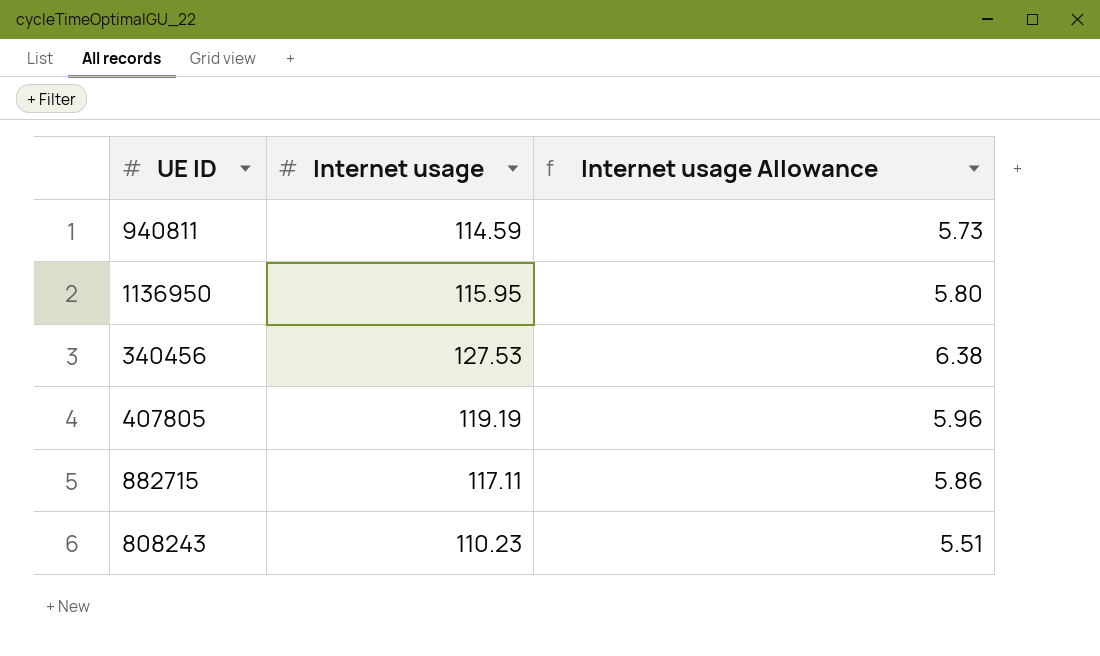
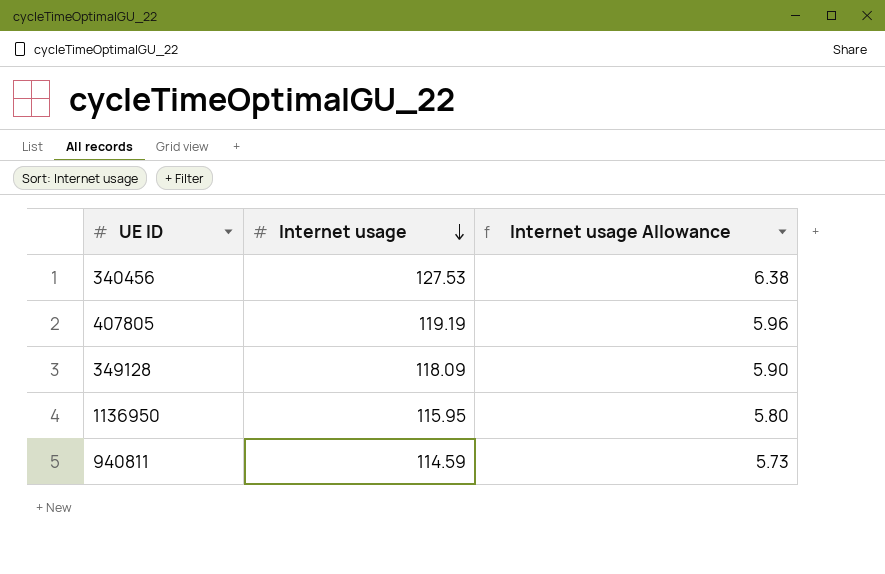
row order: none -> Internet usage descending
row 882715: 117.11 | 5.86 -> none
row 808243: 110.23 | 5.51 -> none
row 349128: none -> 118.09 | 5.90

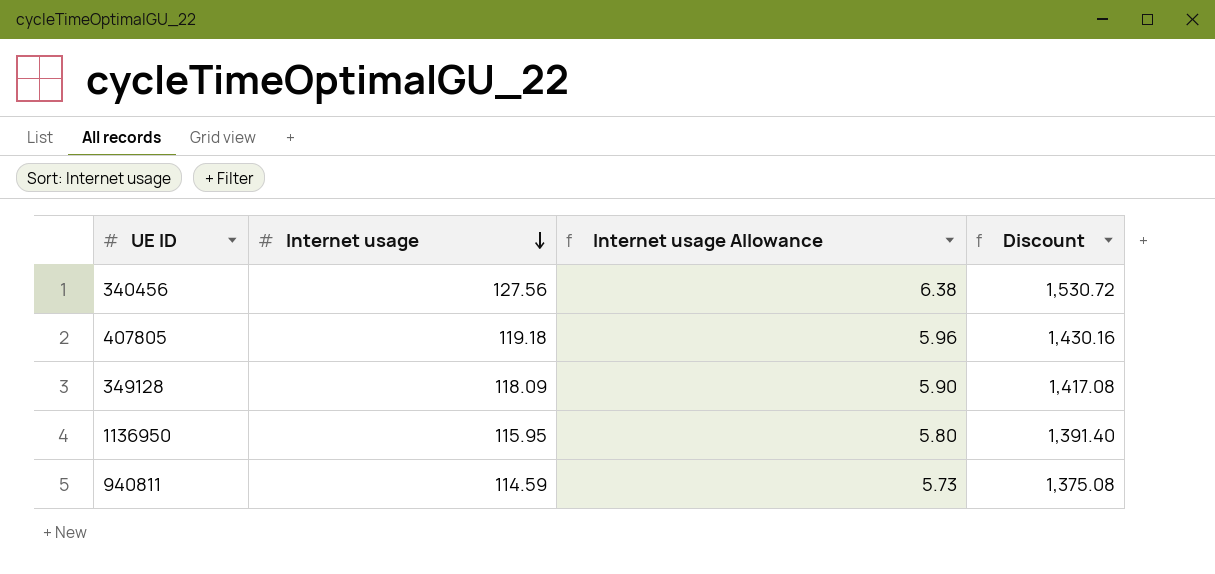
column Discount | formula: none -> [Internet usage] * 12
340456 | Internet usage: 127.53 -> 127.56
407805 | Internet usage: 119.19 -> 119.18

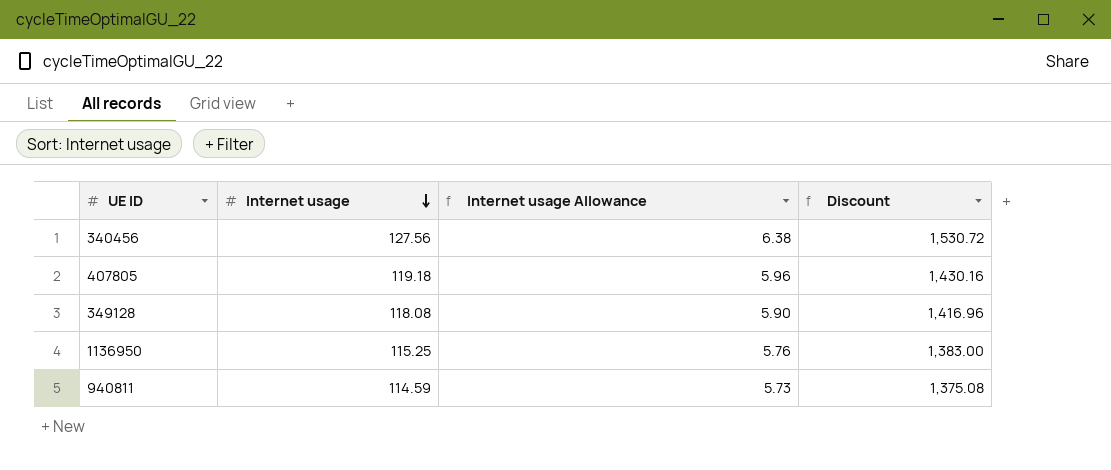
349128 | Internet usage: 118.09 -> 118.08
349128 | Discount: 1,417.08 -> 1,416.96
1136950 | Internet usage: 115.95 -> 115.25
1136950 | Internet usage Allowance: 5.80 -> 5.76
1136950 | Discount: 1,391.40 -> 1,383.00

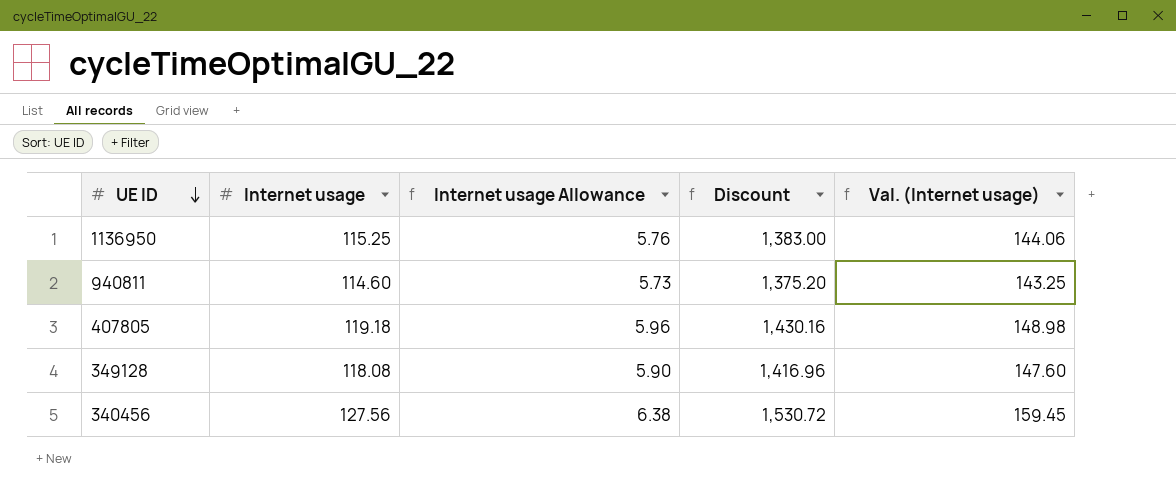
row order: Internet usage descending -> UE ID descending
column Val. (Internet usage) | formula: none -> [Internet usage] * 1.25
940811 | Internet usage: 114.59 -> 114.60
940811 | Discount: 1,375.08 -> 1,375.20

